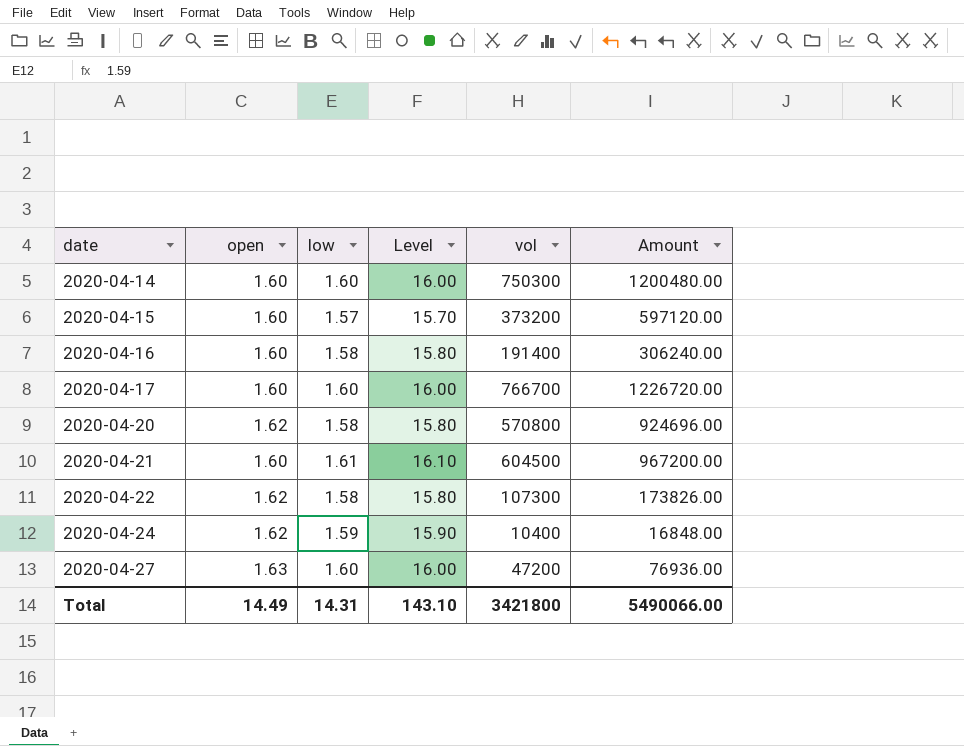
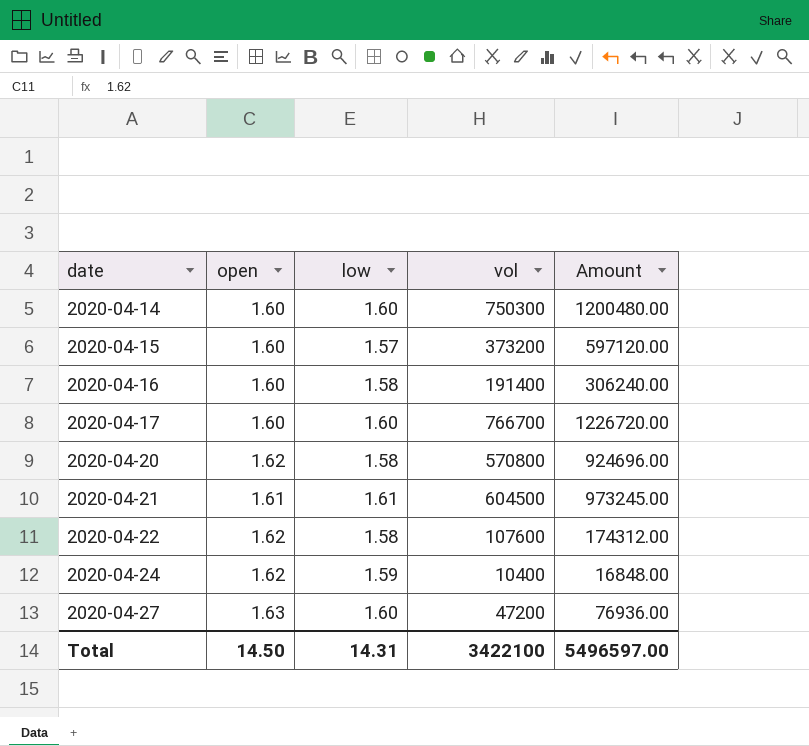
column Level | formula: [low] * 10 -> none
2020-04-21 | open: 1.60 -> 1.61
2020-04-21 | Amount: 967200.00 -> 973245.00
2020-04-22 | vol: 107300 -> 107600
2020-04-22 | Amount: 173826.00 -> 174312.00
Total | open: 14.49 -> 14.50
Total | vol: 3421800 -> 3422100
Total | Amount: 5490066.00 -> 5496597.00

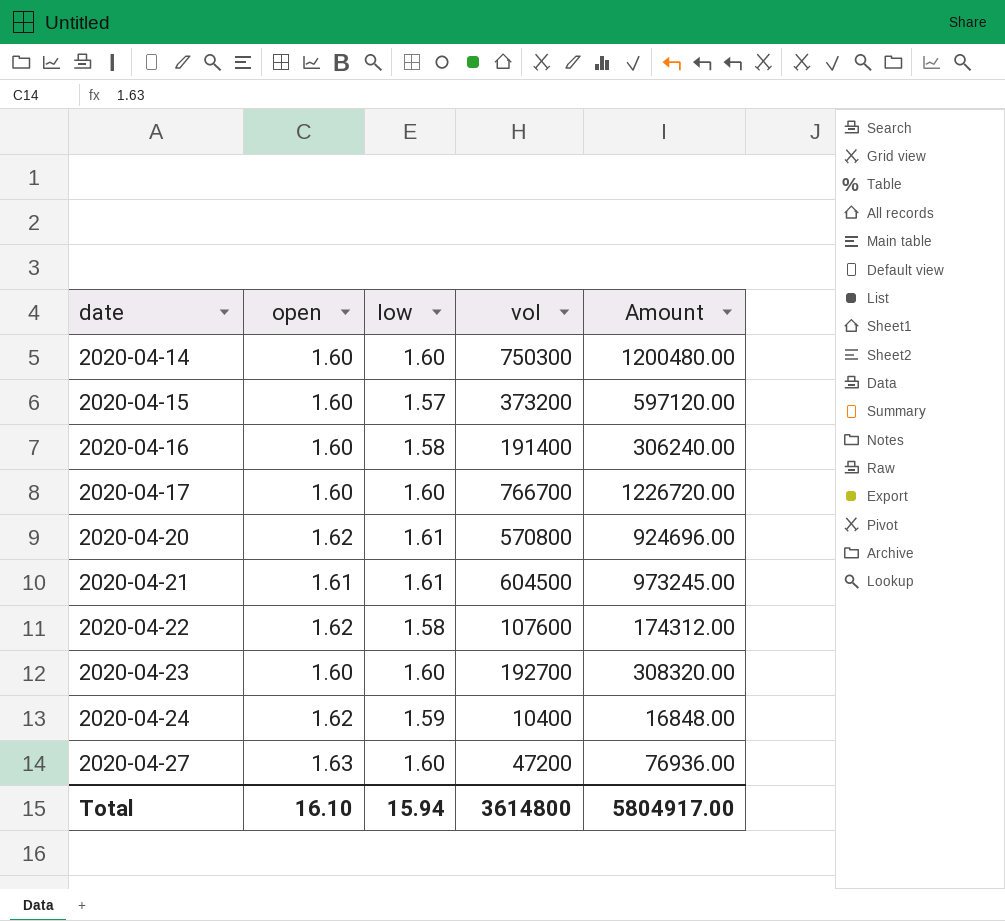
2020-04-20 | low: 1.58 -> 1.61
row 2020-04-23: none -> 1.60 | 1.60 | 192700 | 308320.00
Total | open: 14.50 -> 16.10
Total | low: 14.31 -> 15.94
Total | vol: 3422100 -> 3614800
Total | Amount: 5496597.00 -> 5804917.00

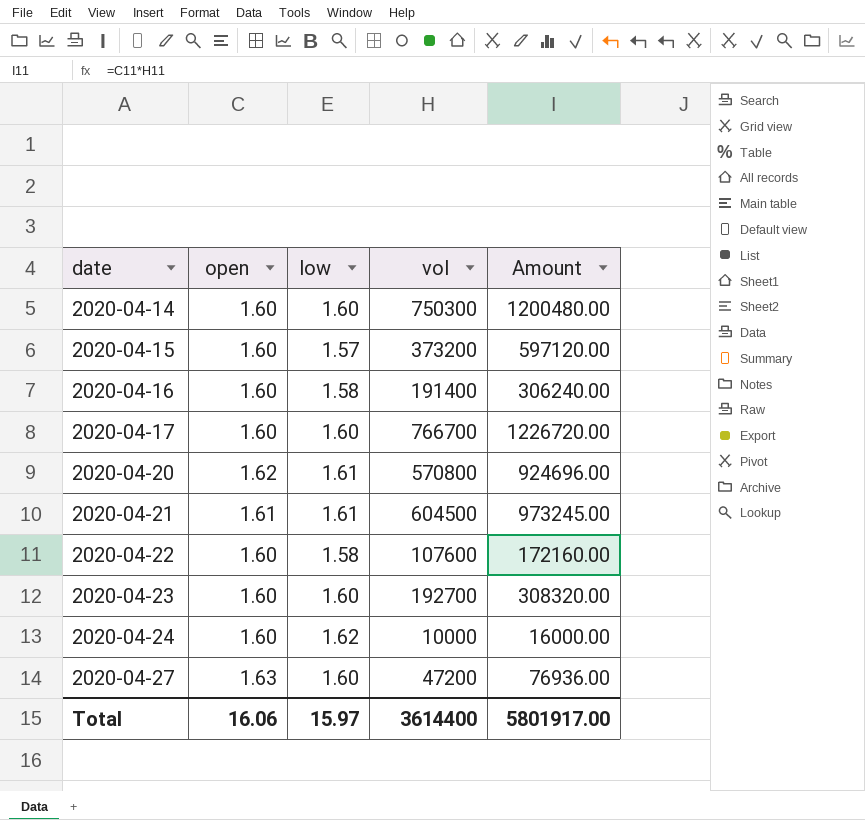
2020-04-22 | open: 1.62 -> 1.60
2020-04-22 | Amount: 174312.00 -> 172160.00
2020-04-24 | open: 1.62 -> 1.60
2020-04-24 | low: 1.59 -> 1.62
2020-04-24 | vol: 10400 -> 10000
2020-04-24 | Amount: 16848.00 -> 16000.00
Total | open: 16.10 -> 16.06
Total | low: 15.94 -> 15.97
Total | vol: 3614800 -> 3614400
Total | Amount: 5804917.00 -> 5801917.00

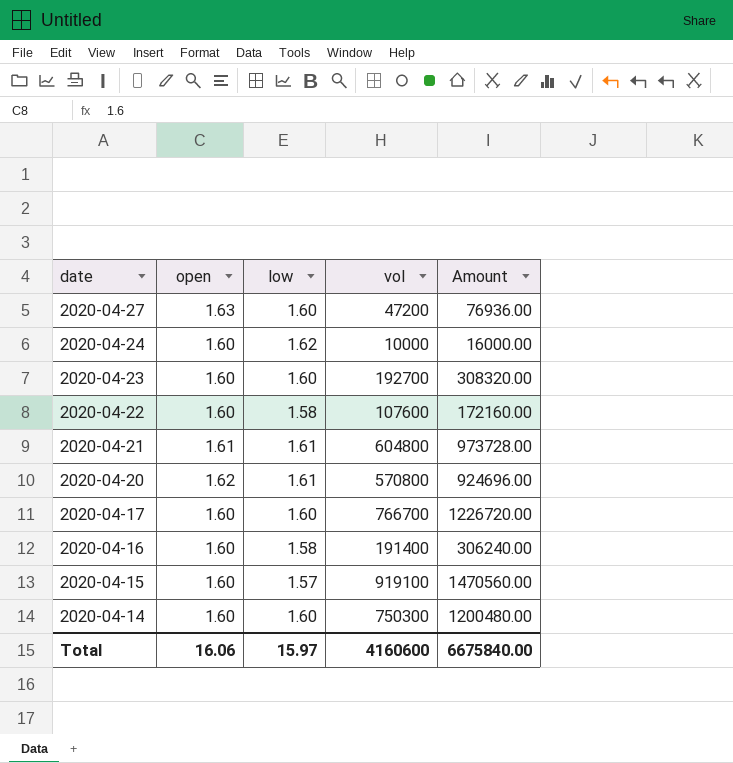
row order: date ascending -> date descending
2020-04-21 | vol: 604500 -> 604800
2020-04-21 | Amount: 973245.00 -> 973728.00
2020-04-15 | vol: 373200 -> 919100
2020-04-15 | Amount: 597120.00 -> 1470560.00
Total | vol: 3614400 -> 4160600
Total | Amount: 5801917.00 -> 6675840.00

